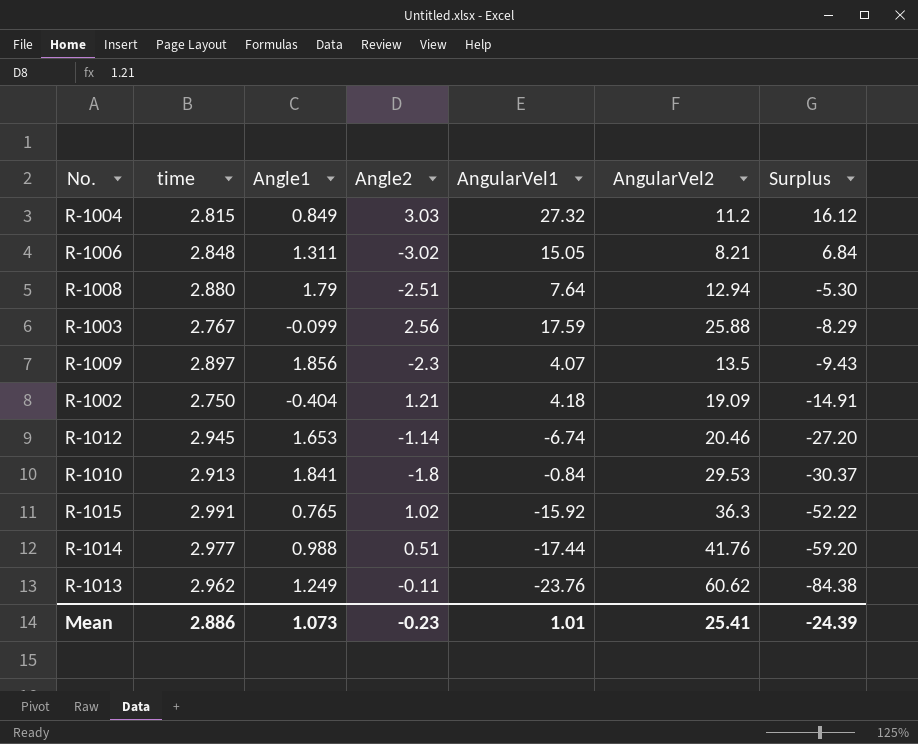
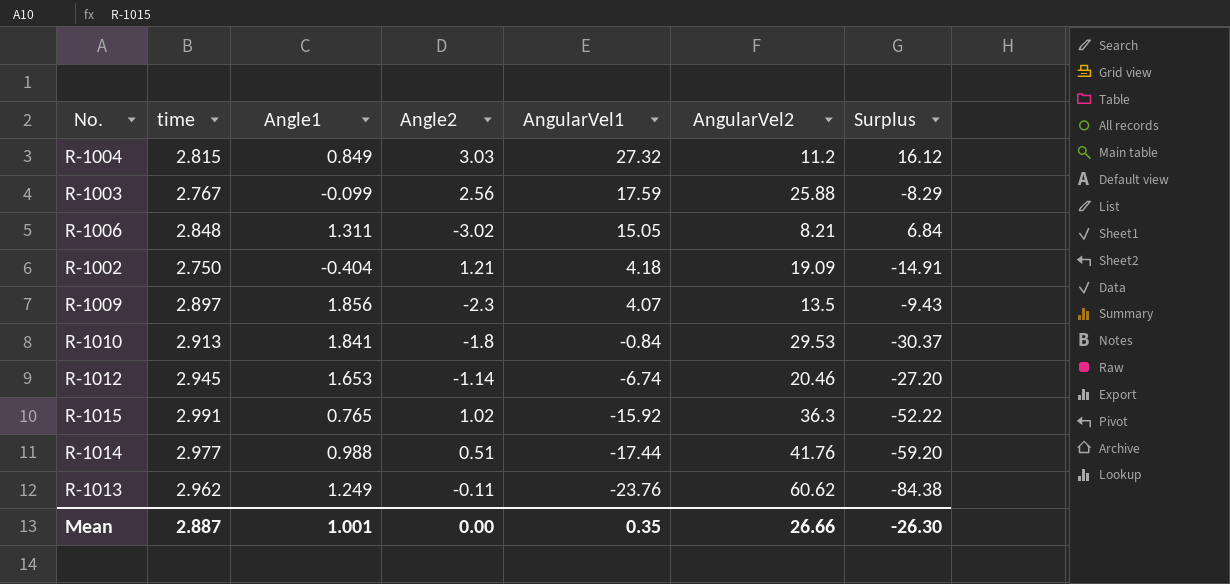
row order: Surplus descending -> AngularVel1 descending
row R-1008: 2.880 | 1.79 | -2.51 | 7.64 | 12.94 | -5.30 -> none
Mean | time: 2.886 -> 2.887
Mean | Angle1: 1.073 -> 1.001
Mean | Angle2: -0.23 -> 0.00
Mean | AngularVel1: 1.01 -> 0.35
Mean | AngularVel2: 25.41 -> 26.66
Mean | Surplus: -24.39 -> -26.30

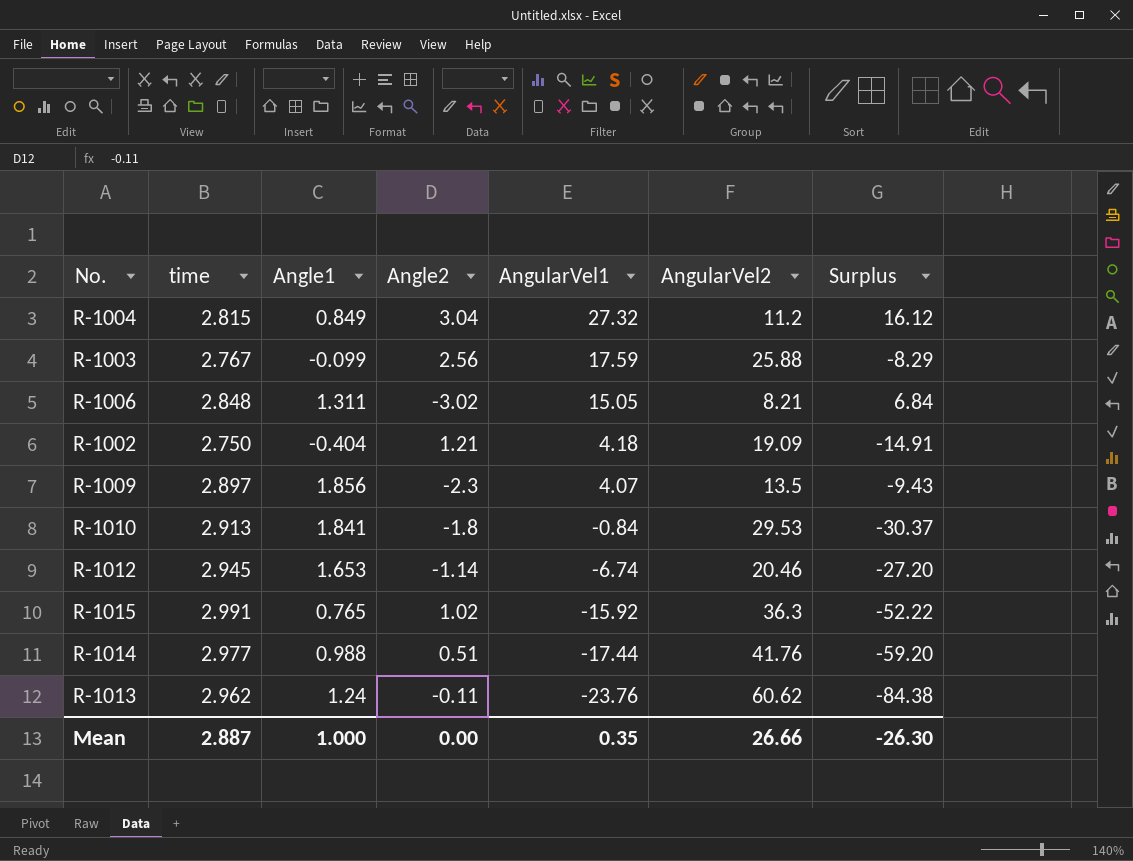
R-1004 | Angle2: 3.03 -> 3.04
R-1013 | Angle1: 1.249 -> 1.24
Mean | Angle1: 1.001 -> 1.000

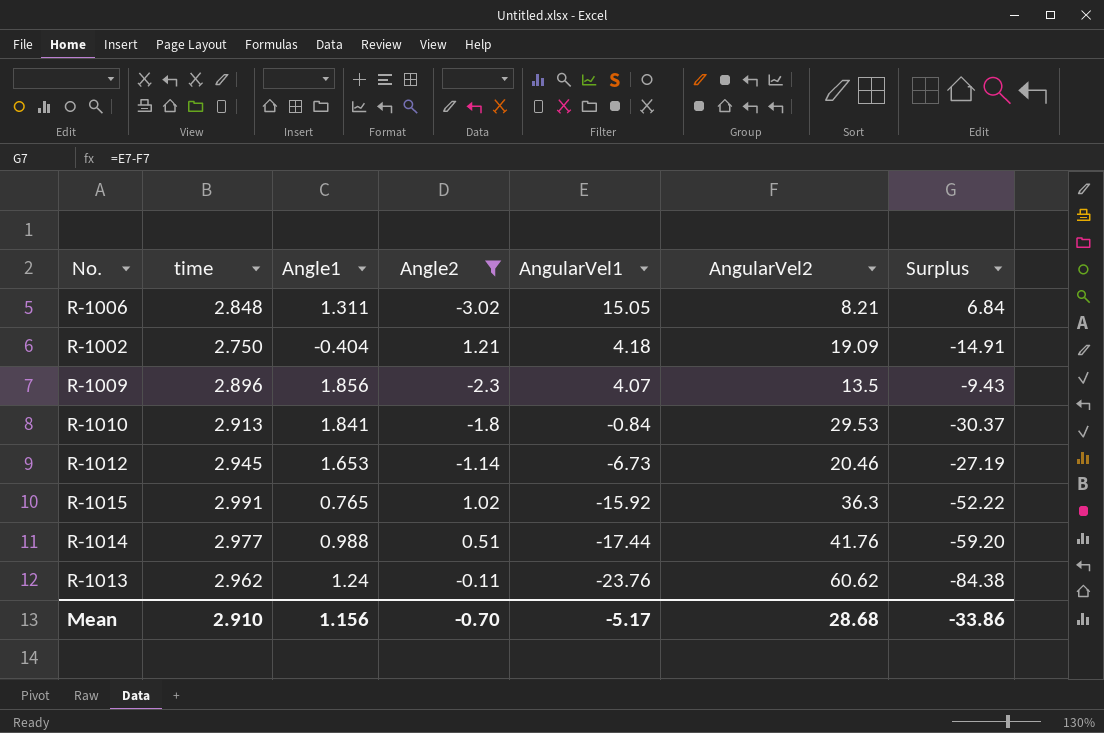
filter: none -> Angle2 <= 1.21
R-1009 | time: 2.897 -> 2.896
R-1012 | AngularVel1: -6.74 -> -6.73
R-1012 | Surplus: -27.20 -> -27.19
Mean | time: 2.887 -> 2.910
Mean | Angle1: 1.000 -> 1.156
Mean | Angle2: 0.00 -> -0.70
Mean | AngularVel1: 0.35 -> -5.17
Mean | AngularVel2: 26.66 -> 28.68
Mean | Surplus: -26.30 -> -33.86

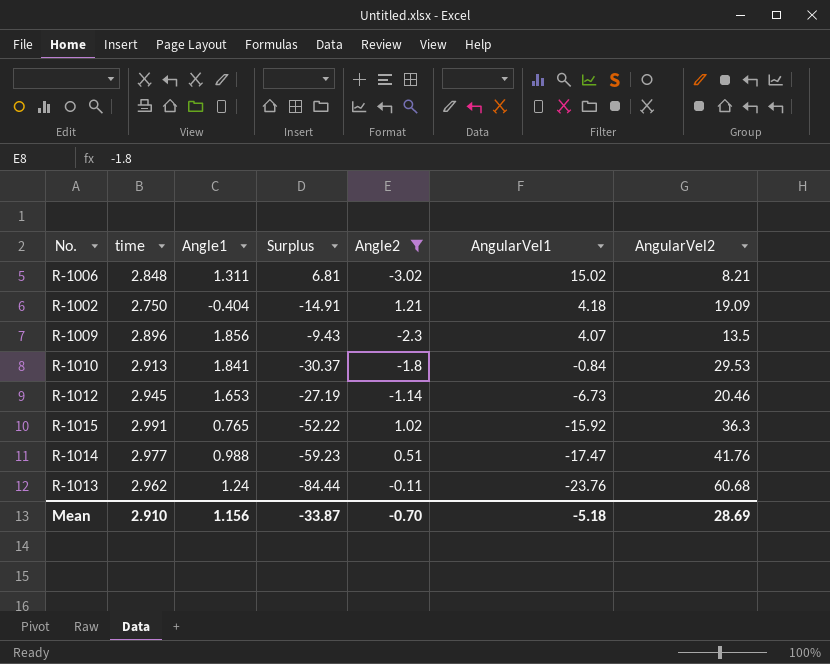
column Surplus | position: 7 -> 4
R-1006 | Surplus: 6.84 -> 6.81
R-1006 | AngularVel1: 15.05 -> 15.02
R-1014 | Surplus: -59.20 -> -59.23
R-1014 | AngularVel1: -17.44 -> -17.47
R-1013 | Surplus: -84.38 -> -84.44
R-1013 | AngularVel2: 60.62 -> 60.68
Mean | Surplus: -33.86 -> -33.87
Mean | AngularVel1: -5.17 -> -5.18
Mean | AngularVel2: 28.68 -> 28.69

